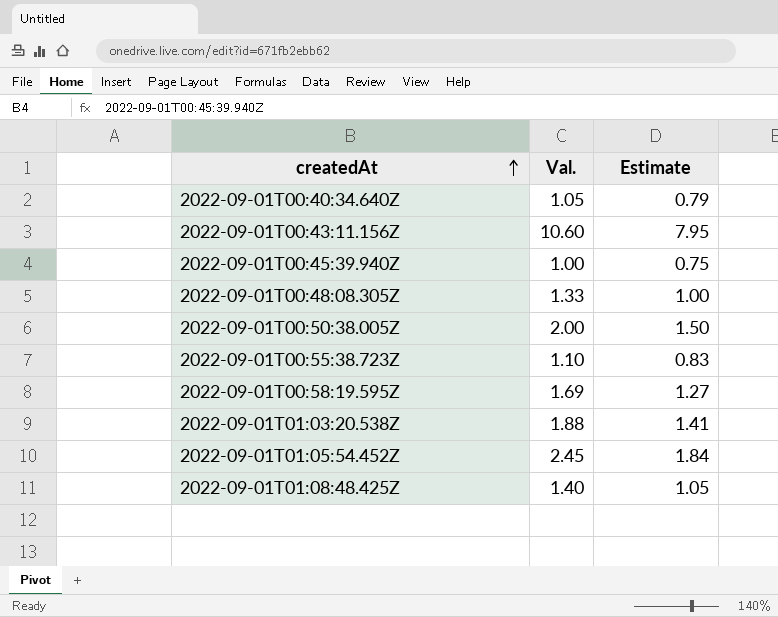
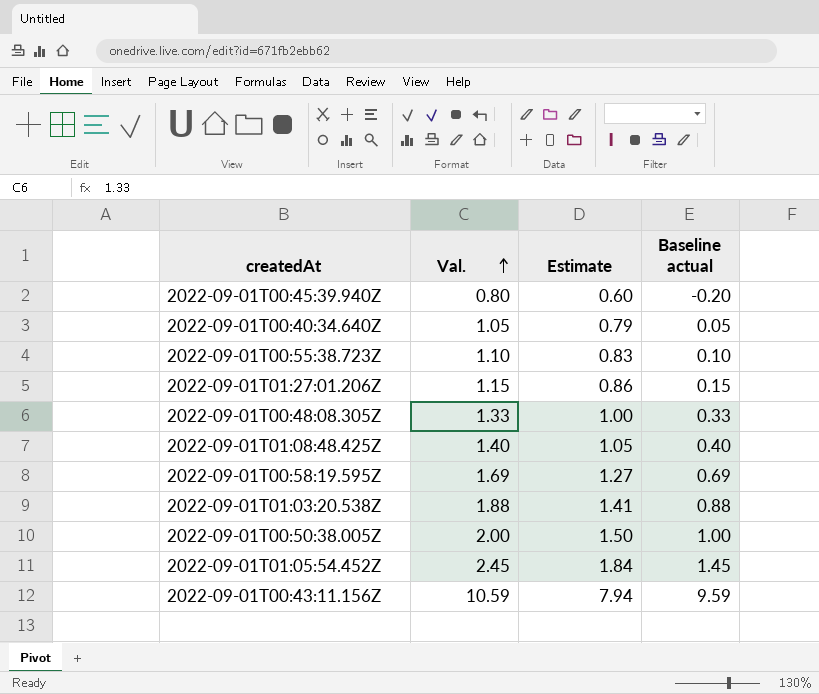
row order: createdAt ascending -> Val. ascending
column Baseline actual | formula: none -> [Val.] - 1
2022-09-01T00:45:39.940Z | Val.: 1.00 -> 0.80
2022-09-01T00:45:39.940Z | Estimate: 0.75 -> 0.60
row 2022-09-01T01:27:01.206Z: none -> 1.15 | 0.86 | 0.15
2022-09-01T00:43:11.156Z | Val.: 10.60 -> 10.59
2022-09-01T00:43:11.156Z | Estimate: 7.95 -> 7.94

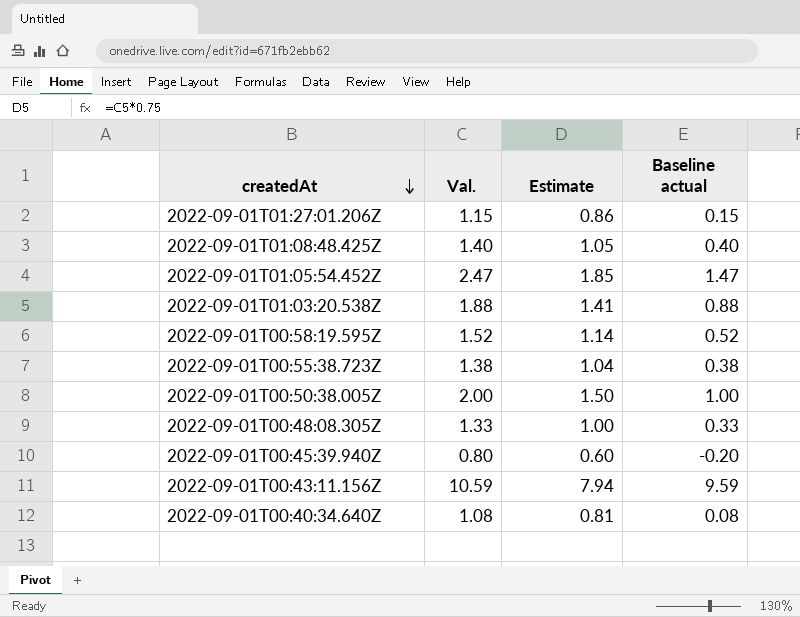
row order: Val. ascending -> createdAt descending
2022-09-01T01:05:54.452Z | Val.: 2.45 -> 2.47
2022-09-01T01:05:54.452Z | Estimate: 1.84 -> 1.85
2022-09-01T01:05:54.452Z | Baseline actual: 1.45 -> 1.47
2022-09-01T00:58:19.595Z | Val.: 1.69 -> 1.52
2022-09-01T00:58:19.595Z | Estimate: 1.27 -> 1.14
2022-09-01T00:58:19.595Z | Baseline actual: 0.69 -> 0.52
2022-09-01T00:55:38.723Z | Val.: 1.10 -> 1.38
2022-09-01T00:55:38.723Z | Estimate: 0.83 -> 1.04
2022-09-01T00:55:38.723Z | Baseline actual: 0.10 -> 0.38
2022-09-01T00:40:34.640Z | Val.: 1.05 -> 1.08
2022-09-01T00:40:34.640Z | Estimate: 0.79 -> 0.81
2022-09-01T00:40:34.640Z | Baseline actual: 0.05 -> 0.08

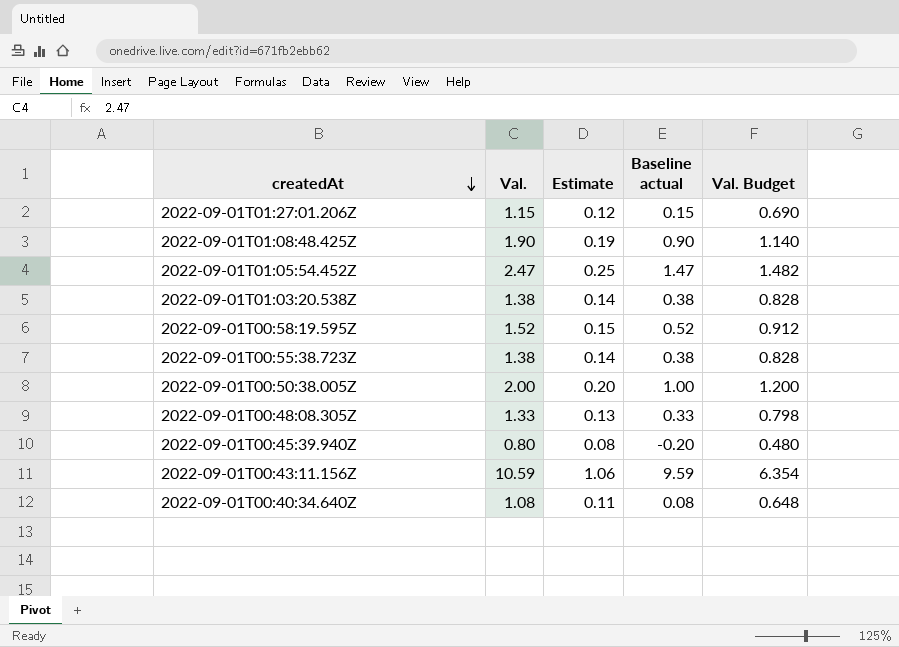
column Estimate | formula: [Val.] * 0.75 -> [Val.] * 0.1
column Val. Budget | formula: none -> [Val.] * 0.6
2022-09-01T01:08:48.425Z | Val.: 1.40 -> 1.90
2022-09-01T01:08:48.425Z | Baseline actual: 0.40 -> 0.90
2022-09-01T01:03:20.538Z | Val.: 1.88 -> 1.38
2022-09-01T01:03:20.538Z | Baseline actual: 0.88 -> 0.38

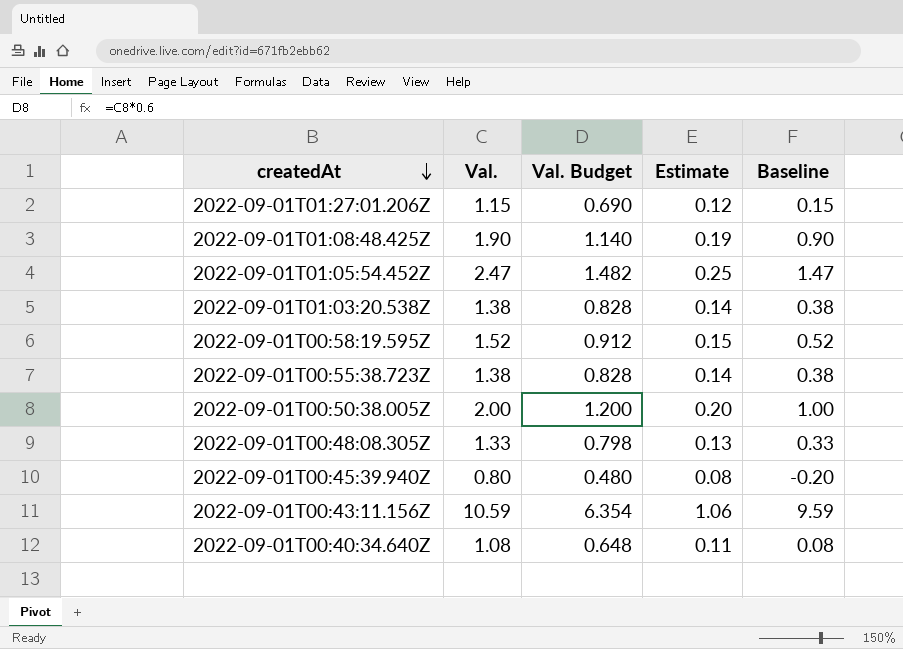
column Val. Budget | position: 5 -> 3
column name: Baseline actual -> Baseline

